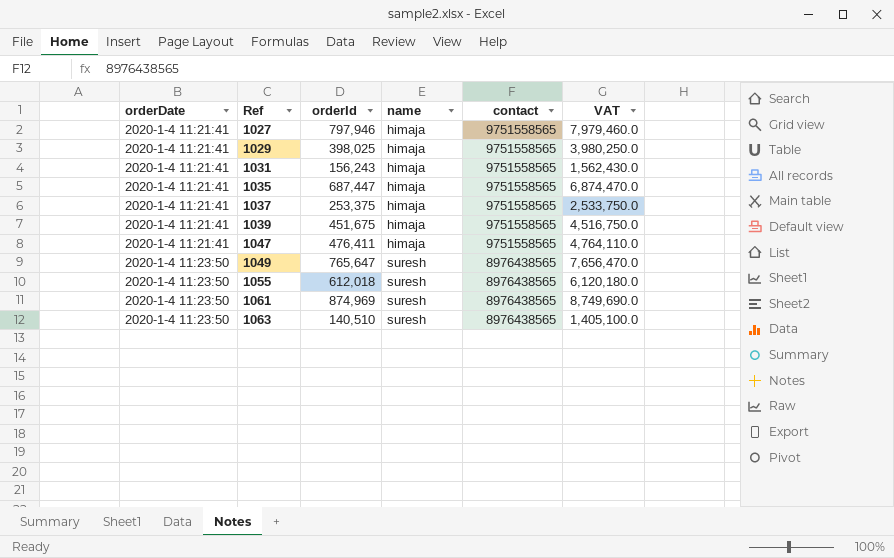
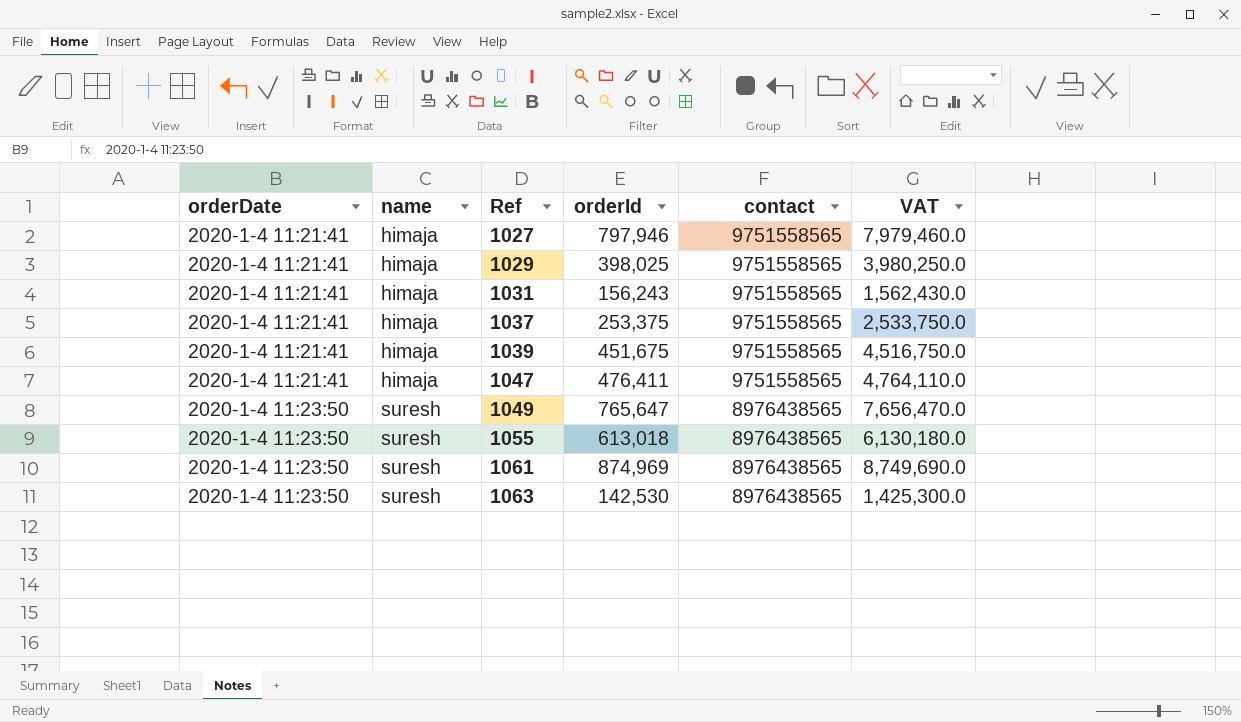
column name | position: 4 -> 2
row 1035: 2020-1-4 11:21:41 | 687,447 | himaja | 9751558565 | 6,874,470.0 -> none
1055 | orderId: 612,018 -> 613,018
1055 | VAT: 6,120,180.0 -> 6,130,180.0
1063 | orderId: 140,510 -> 142,530
1063 | VAT: 1,405,100.0 -> 1,425,300.0

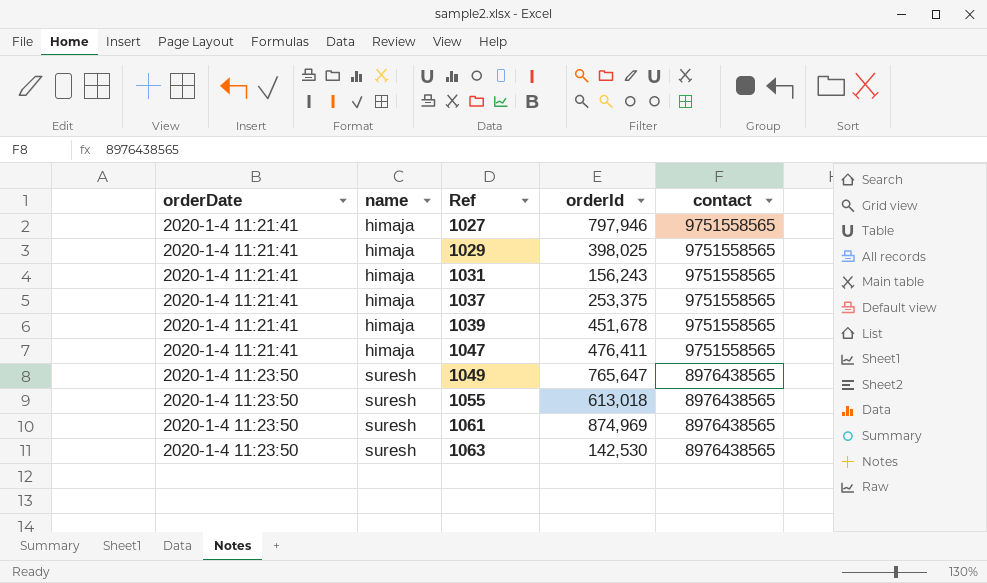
column VAT | formula: [orderId] * 10 -> none
1039 | orderId: 451,675 -> 451,678

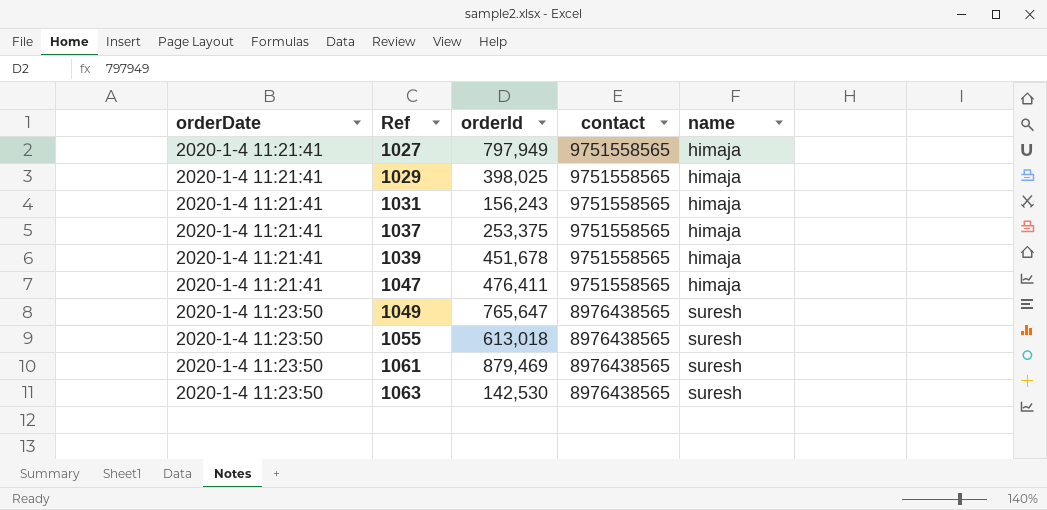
column name | position: 2 -> 5
1027 | orderId: 797,946 -> 797,949
1061 | orderId: 874,969 -> 879,469

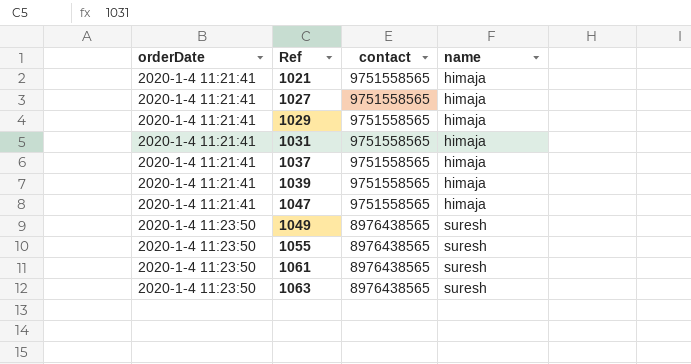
column orderId | position: 3 -> none
row 1021: none -> 2020-1-4 11:21:41 | 9751558565 | himaja

